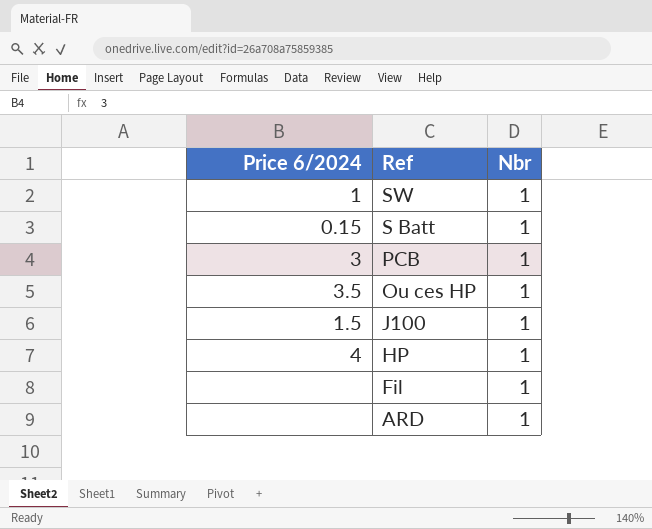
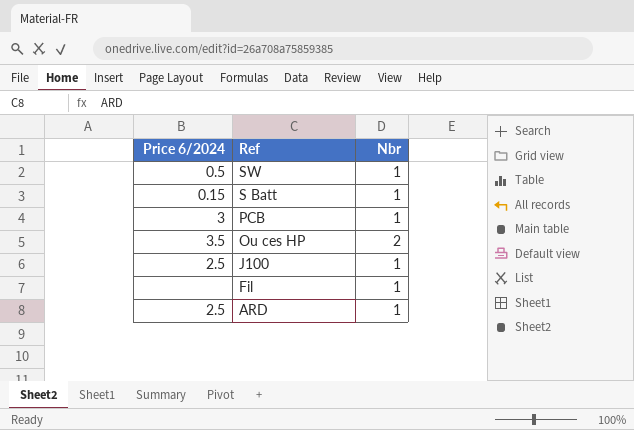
row HP: 4 | 1 -> none
SW | Price 6/2024: 1 -> 0.5
Ou ces HP | Nbr: 1 -> 2
J100 | Price 6/2024: 1.5 -> 2.5
ARD | Price 6/2024: none -> 2.5

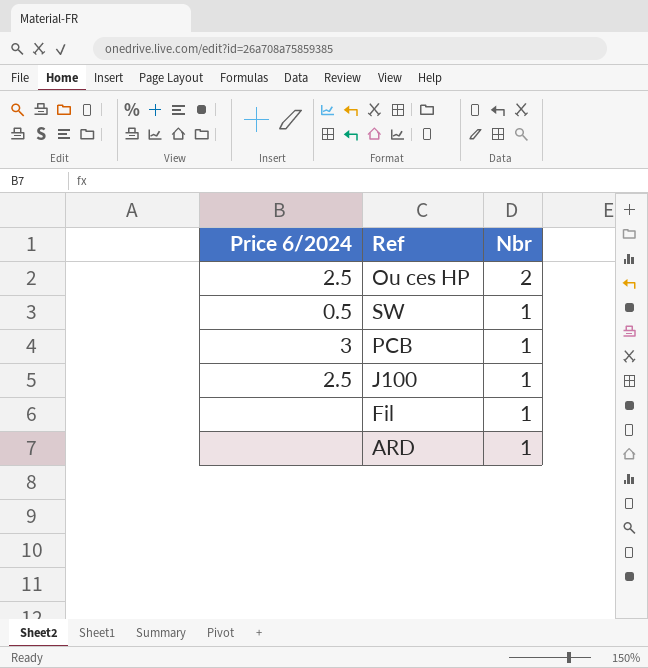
row order: Ref descending -> Nbr descending
row S Batt: 0.15 | 1 -> none
Ou ces HP | Price 6/2024: 3.5 -> 2.5
ARD | Price 6/2024: 2.5 -> none

